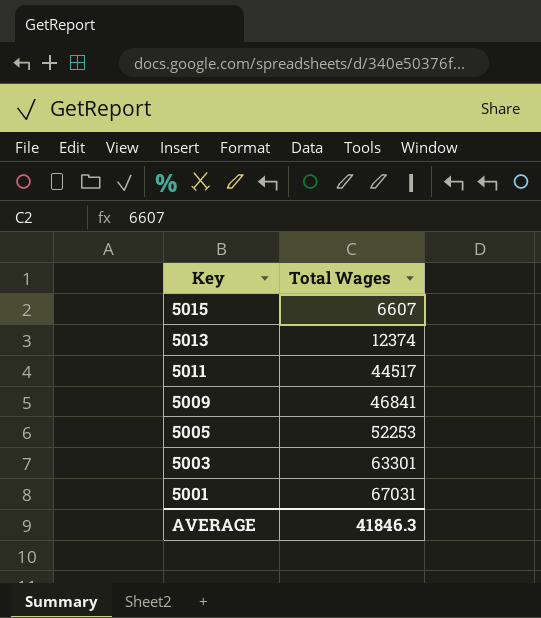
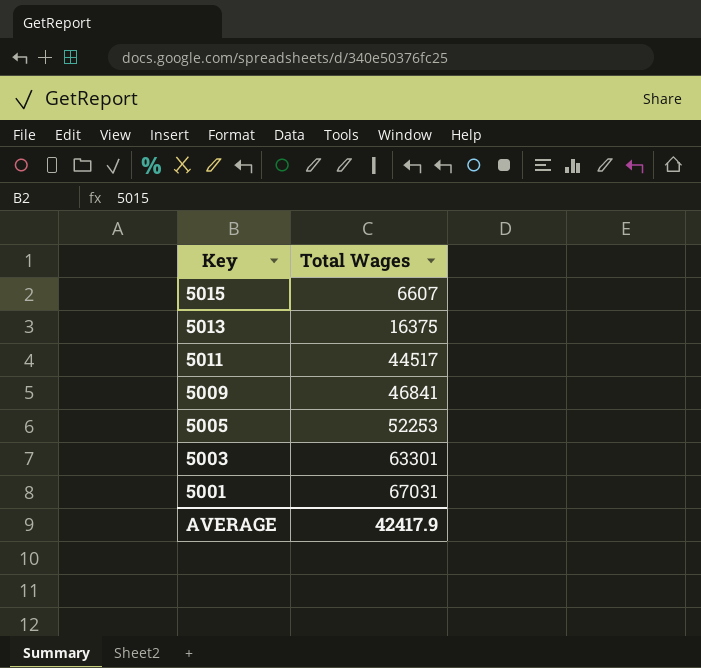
5013 | Total Wages: 12374 -> 16375
AVERAGE | Total Wages: 41846.3 -> 42417.9

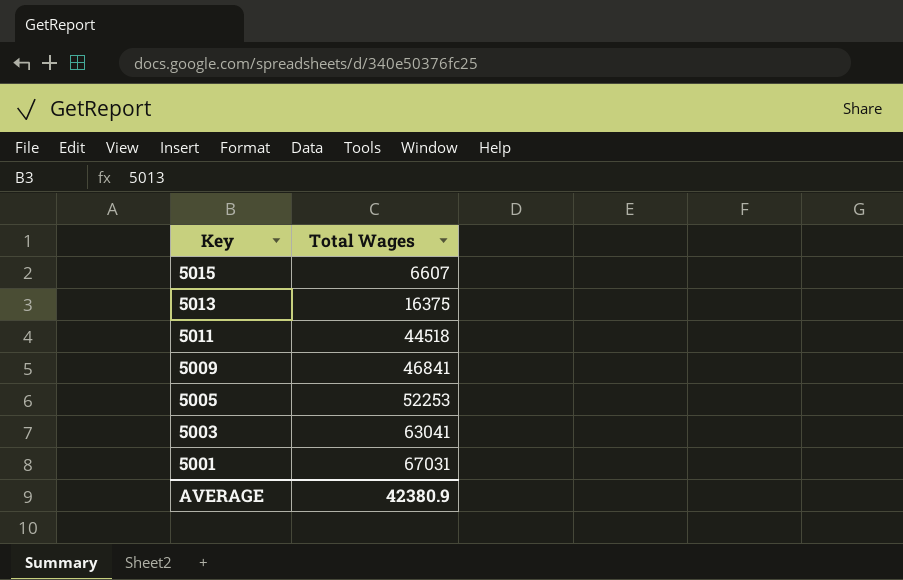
5011 | Total Wages: 44517 -> 44518
5003 | Total Wages: 63301 -> 63041
AVERAGE | Total Wages: 42417.9 -> 42380.9

